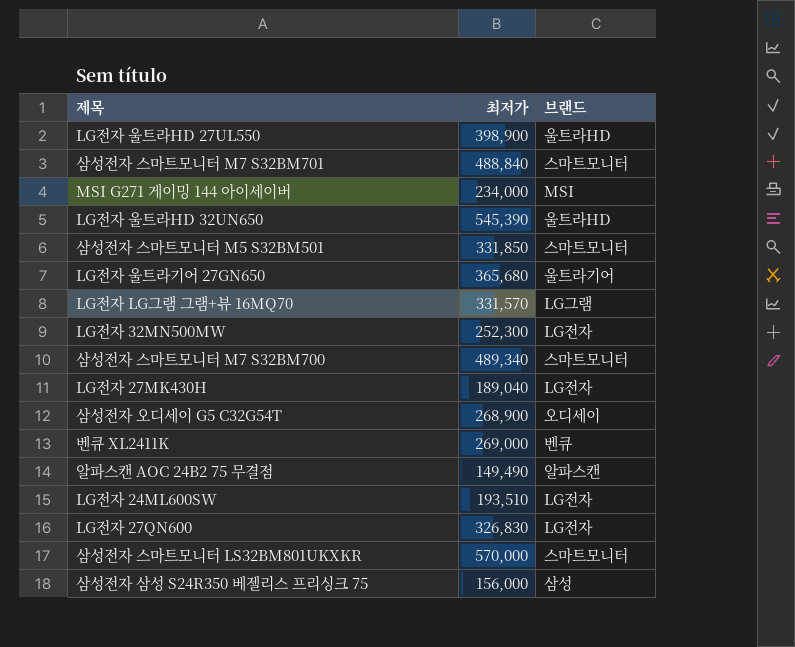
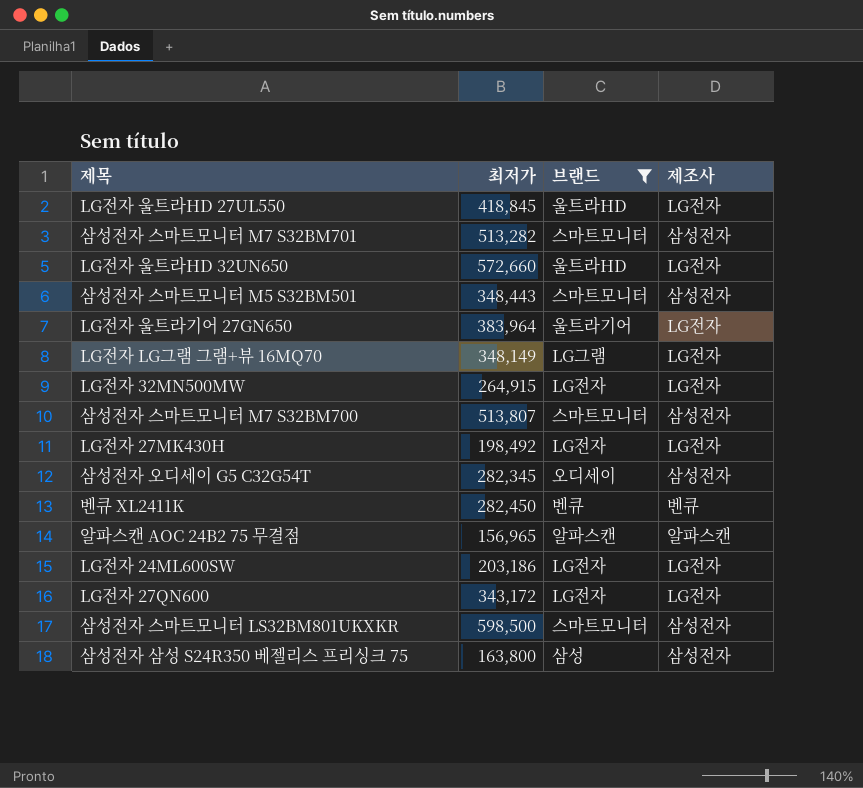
filter: none -> 브랜드 != MSI
column 제조사 | position: none -> 4
LG전자 울트라HD 27UL550 | 최저가: 398,900 -> 418,845
삼성전자 스마트모니터 M7 S32BM701 | 최저가: 488,840 -> 513,282
LG전자 울트라HD 32UN650 | 최저가: 545,390 -> 572,660
삼성전자 스마트모니터 M5 S32BM501 | 최저가: 331,850 -> 348,443
LG전자 울트라기어 27GN650 | 최저가: 365,680 -> 383,964
LG전자 LG그램 그램+뷰 16MQ70 | 최저가: 331,570 -> 348,149
LG전자 32MN500MW | 최저가: 252,300 -> 264,915
삼성전자 스마트모니터 M7 S32BM700 | 최저가: 489,340 -> 513,807
LG전자 27MK430H | 최저가: 189,040 -> 198,492
삼성전자 오디세이 G5 C32G54T | 최저가: 268,900 -> 282,345
벤큐 XL2411K | 최저가: 269,000 -> 282,450
알파스캔 AOC 24B2 75 무결점 | 최저가: 149,490 -> 156,965
LG전자 24ML600SW | 최저가: 193,510 -> 203,186
LG전자 27QN600 | 최저가: 326,830 -> 343,172
삼성전자 스마트모니터 LS32BM801UKXKR | 최저가: 570,000 -> 598,500
삼성전자 삼성 S24R350 베젤리스 프리싱크 75 | 최저가: 156,000 -> 163,800

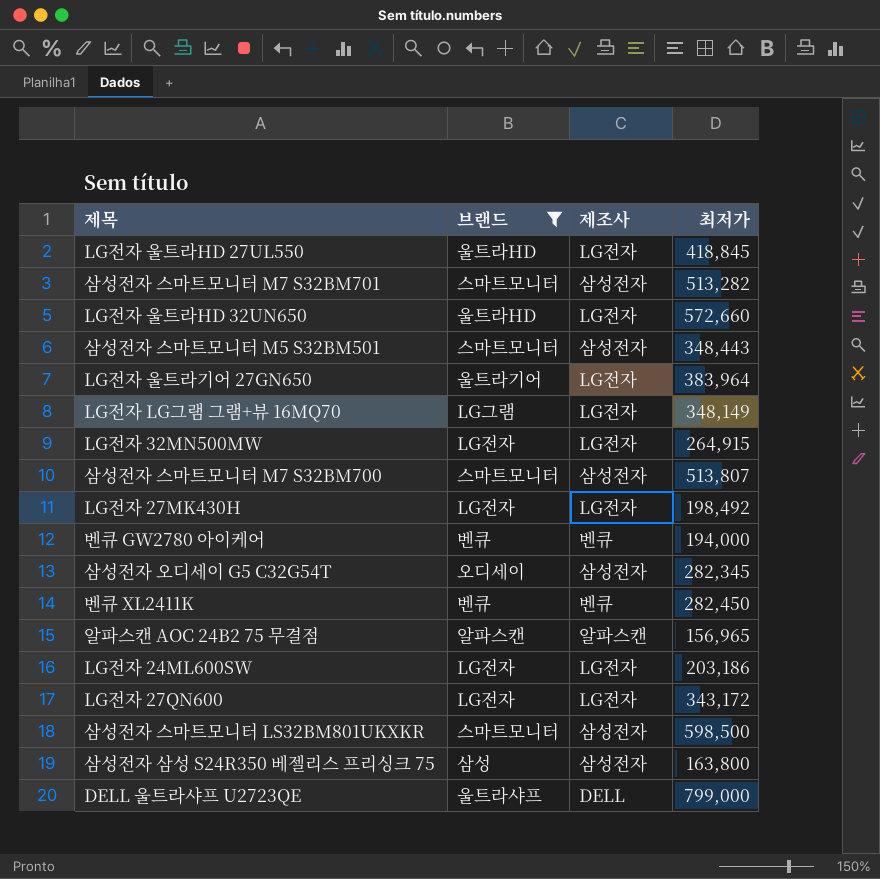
column 최저가 | position: 2 -> 4
row 벤큐 GW2780 아이케어: none -> 벤큐 | 벤큐 | 194,000
row DELL 울트라샤프 U2723QE: none -> 울트라샤프 | DELL | 799,000

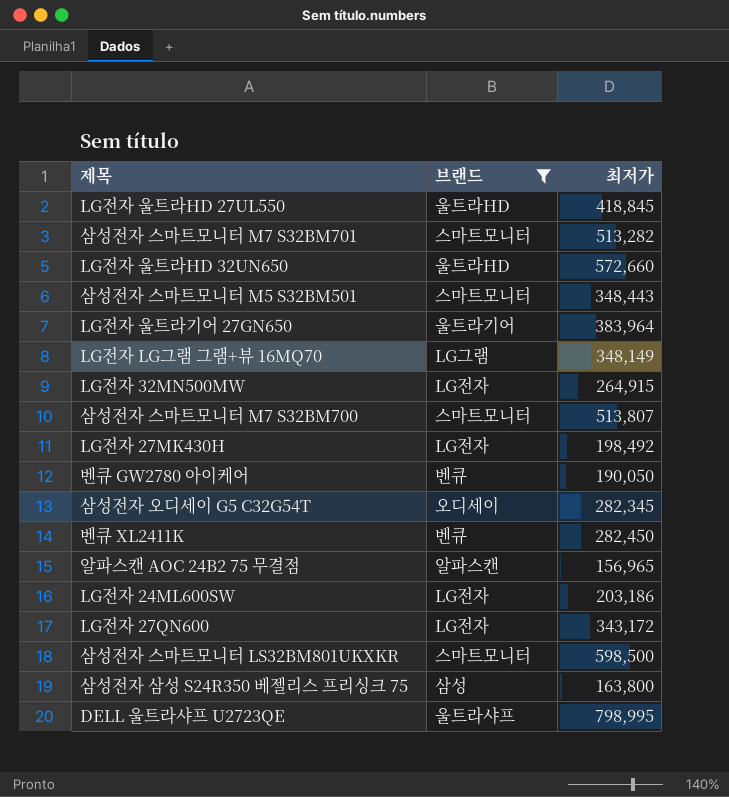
column 제조사 | position: 3 -> none
벤큐 GW2780 아이케어 | 최저가: 194,000 -> 190,050
DELL 울트라샤프 U2723QE | 최저가: 799,000 -> 798,995

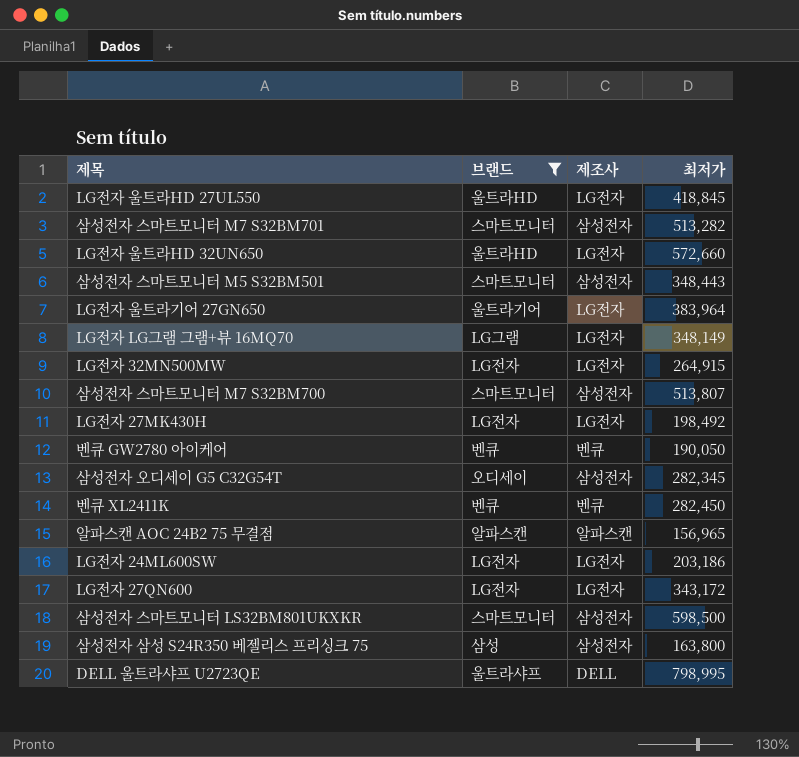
column 제조사 | position: none -> 3

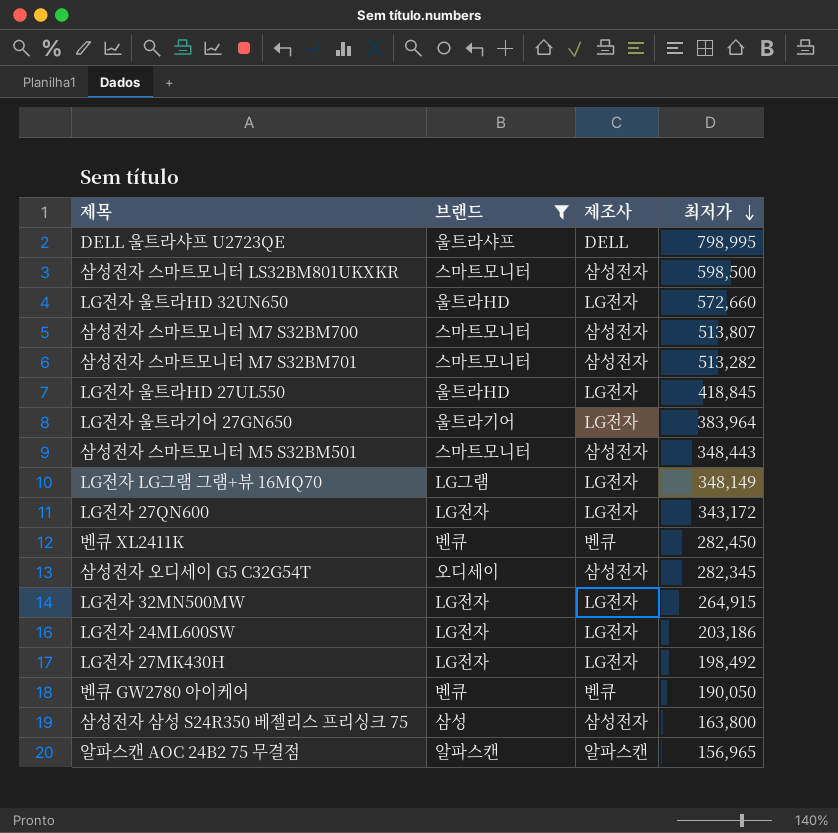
row order: none -> 최저가 descending

